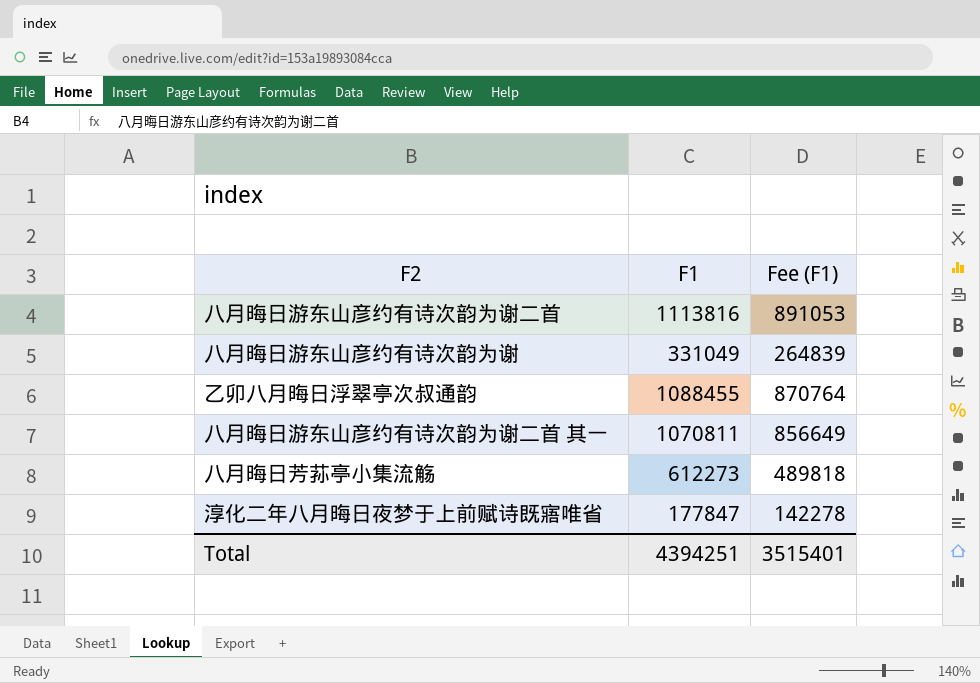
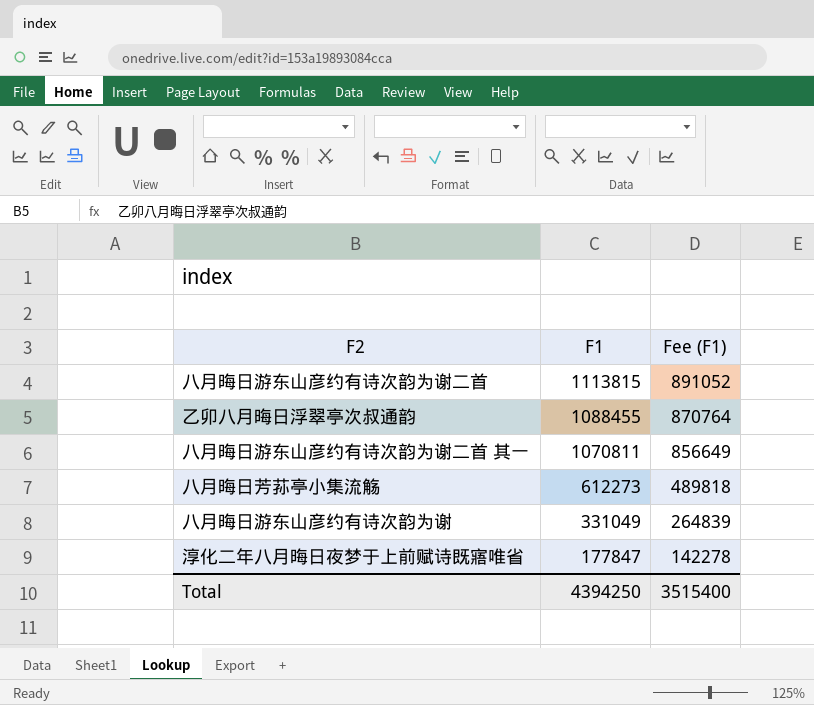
row order: none -> F1 descending
八月晦日游东山彦约有诗次韵为谢二首 | F1: 1113816 -> 1113815
八月晦日游东山彦约有诗次韵为谢二首 | Fee (F1): 891053 -> 891052
Total | F1: 4394251 -> 4394250
Total | Fee (F1): 3515401 -> 3515400

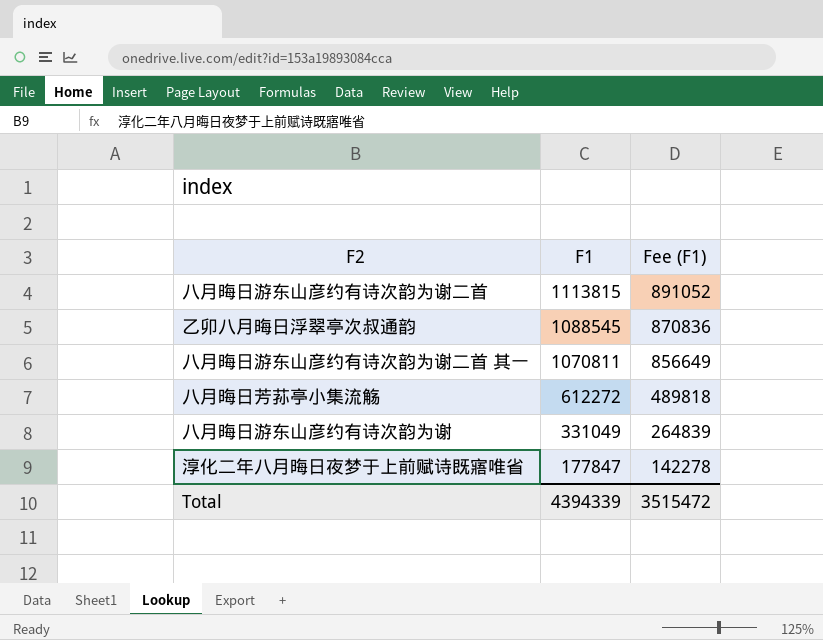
乙卯八月晦日浮翠亭次叔通韵 | F1: 1088455 -> 1088545
乙卯八月晦日浮翠亭次叔通韵 | Fee (F1): 870764 -> 870836
八月晦日芳荪亭小集流觞 | F1: 612273 -> 612272
Total | F1: 4394250 -> 4394339
Total | Fee (F1): 3515400 -> 3515472

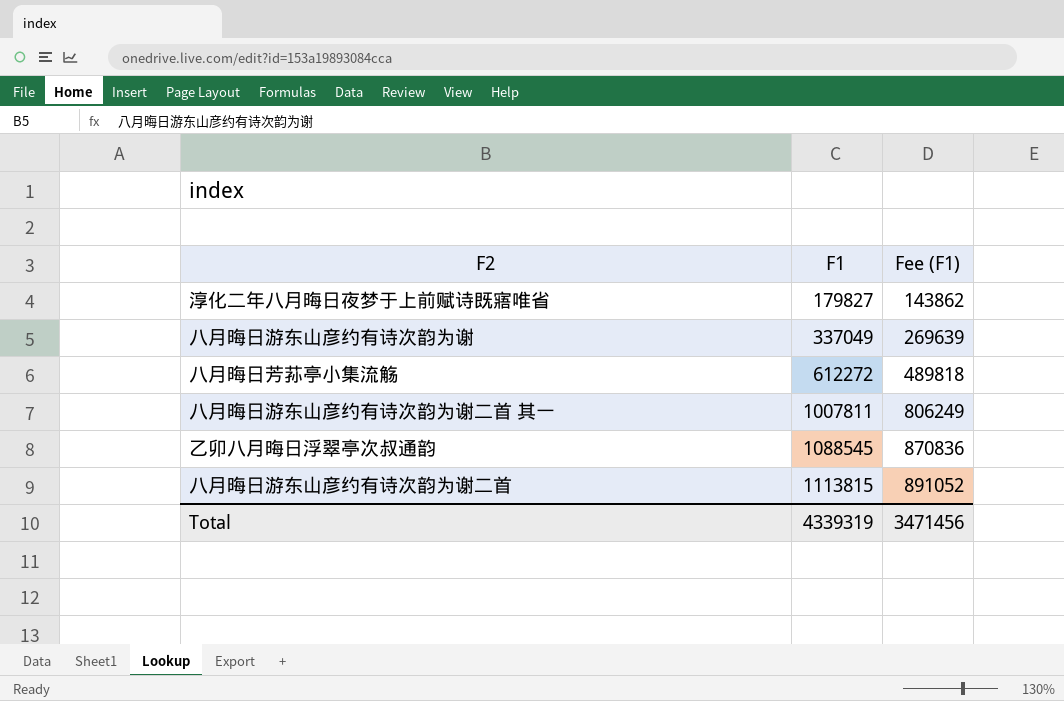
row order: F1 descending -> F1 ascending
淳化二年八月晦日夜梦于上前赋诗既寤唯省 | F1: 177847 -> 179827
淳化二年八月晦日夜梦于上前赋诗既寤唯省 | Fee (F1): 142278 -> 143862
八月晦日游东山彦约有诗次韵为谢 | F1: 331049 -> 337049
八月晦日游东山彦约有诗次韵为谢 | Fee (F1): 264839 -> 269639
八月晦日游东山彦约有诗次韵为谢二首 其一 | F1: 1070811 -> 1007811
八月晦日游东山彦约有诗次韵为谢二首 其一 | Fee (F1): 856649 -> 806249
Total | F1: 4394339 -> 4339319
Total | Fee (F1): 3515472 -> 3471456

